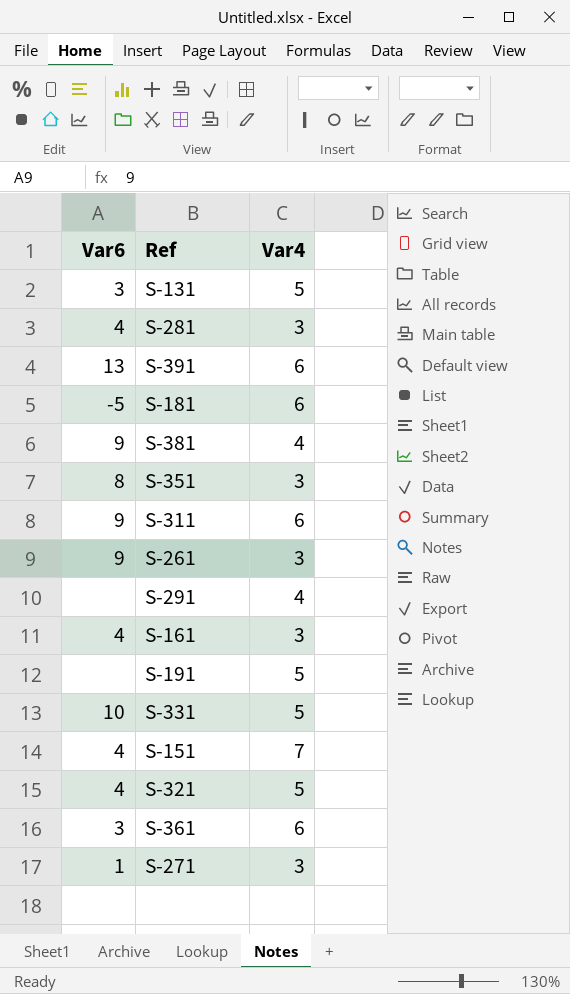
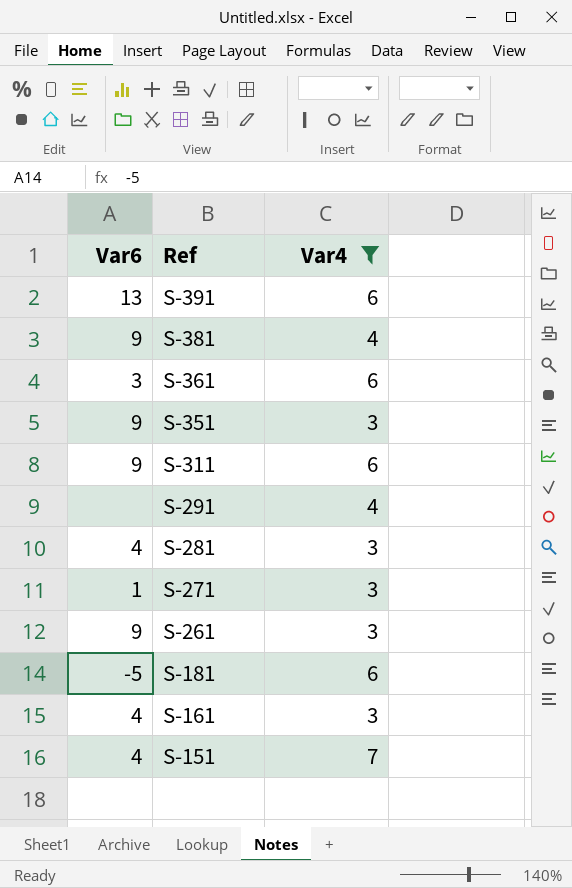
filter: none -> Var4 != 5
row order: none -> Ref descending
S-351 | Var6: 8 -> 9

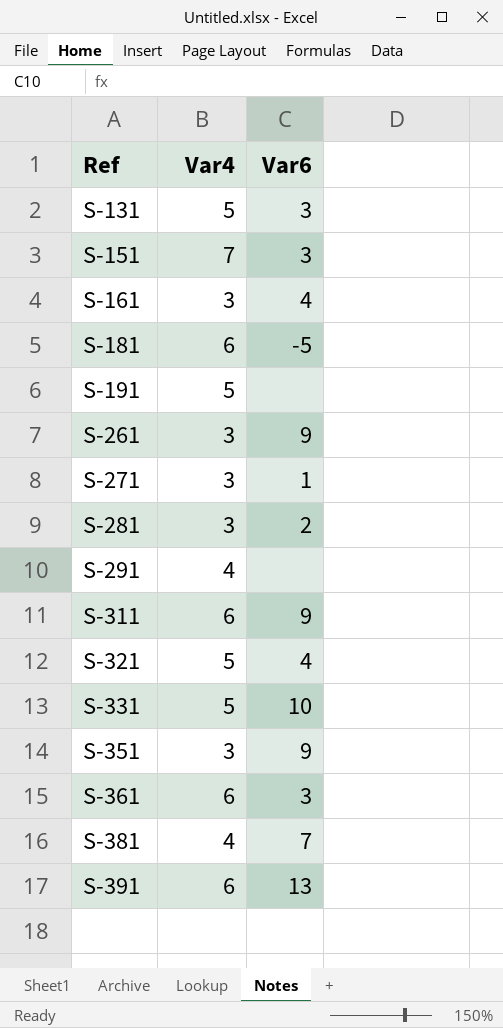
filter: Var4 != 5 -> none
row order: Ref descending -> Ref ascending
column Var6 | position: 1 -> 3
S-151 | Var6: 4 -> 3
S-281 | Var6: 4 -> 2
S-381 | Var6: 9 -> 7

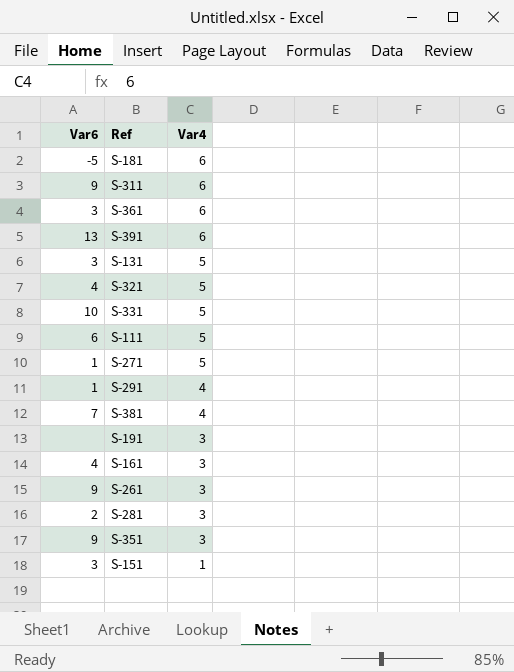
row order: Ref ascending -> Var4 descending
column Var6 | position: 3 -> 1
row S-111: none -> 6 | 5
S-271 | Var4: 3 -> 5
S-291 | Var6: none -> 1
S-191 | Var4: 5 -> 3
S-151 | Var4: 7 -> 1

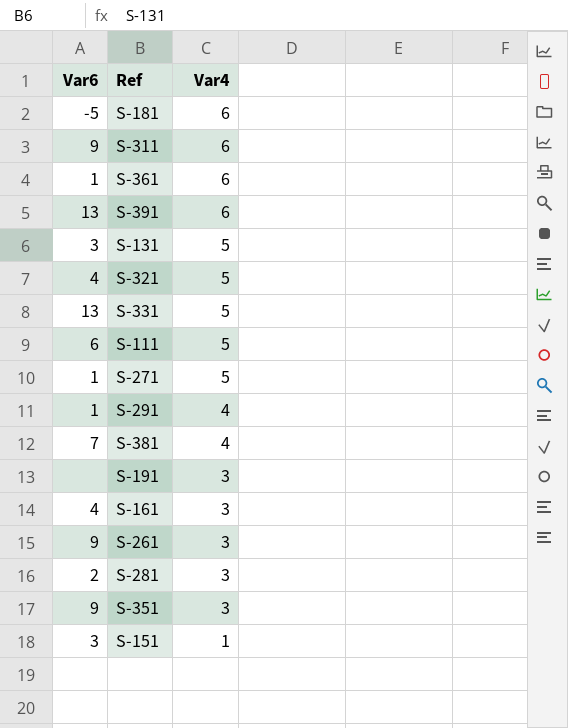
S-361 | Var6: 3 -> 1
S-331 | Var6: 10 -> 13

